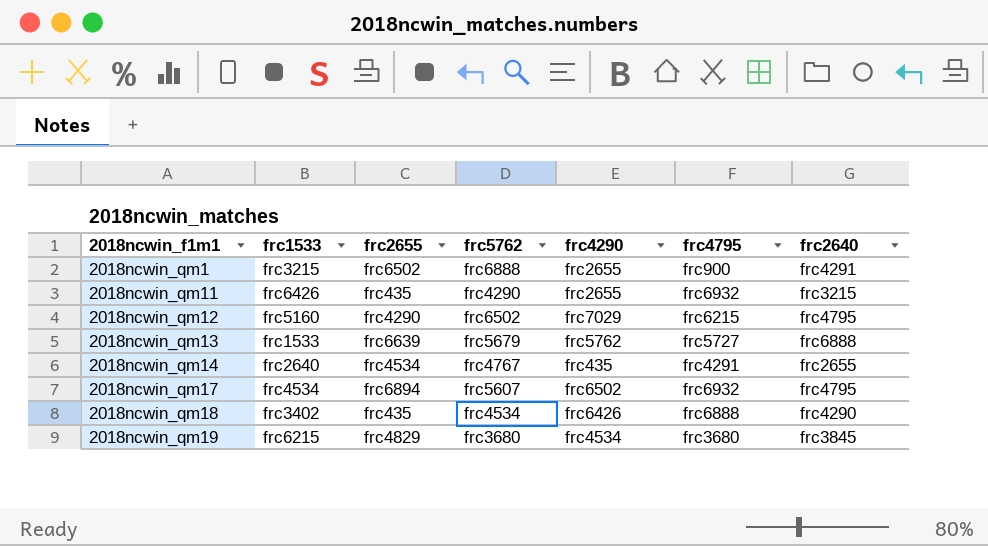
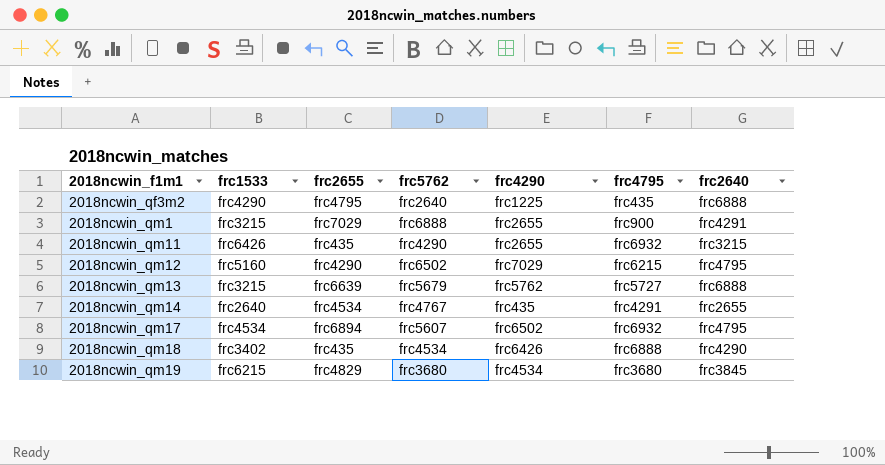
row 2018ncwin_qf3m2: none -> frc4290 | frc4795 | frc2640 | frc1225 | frc435 | frc6888
2018ncwin_qm1 | frc2655: frc6502 -> frc7029
2018ncwin_qm13 | frc1533: frc1533 -> frc3215

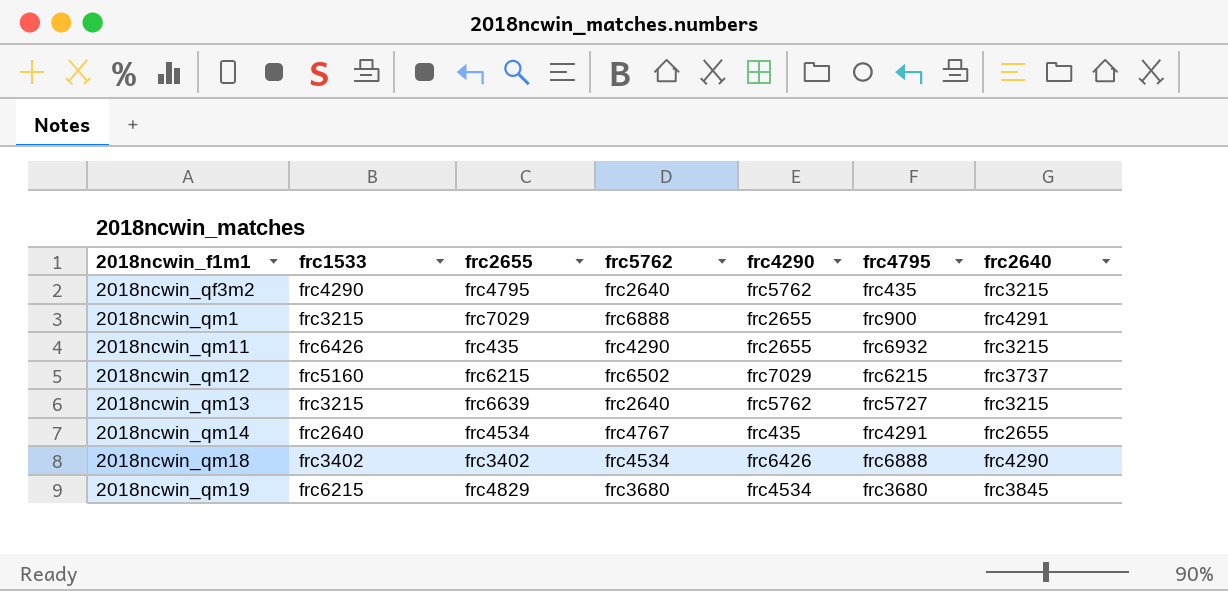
row 2018ncwin_qm17: frc4534 | frc6894 | frc5607 | frc6502 | frc6932 | frc4795 -> none
2018ncwin_qf3m2 | frc4290: frc1225 -> frc5762
2018ncwin_qf3m2 | frc2640: frc6888 -> frc3215
2018ncwin_qm12 | frc2655: frc4290 -> frc6215
2018ncwin_qm12 | frc2640: frc4795 -> frc3737
2018ncwin_qm13 | frc5762: frc5679 -> frc2640
2018ncwin_qm13 | frc2640: frc6888 -> frc3215
2018ncwin_qm18 | frc2655: frc435 -> frc3402

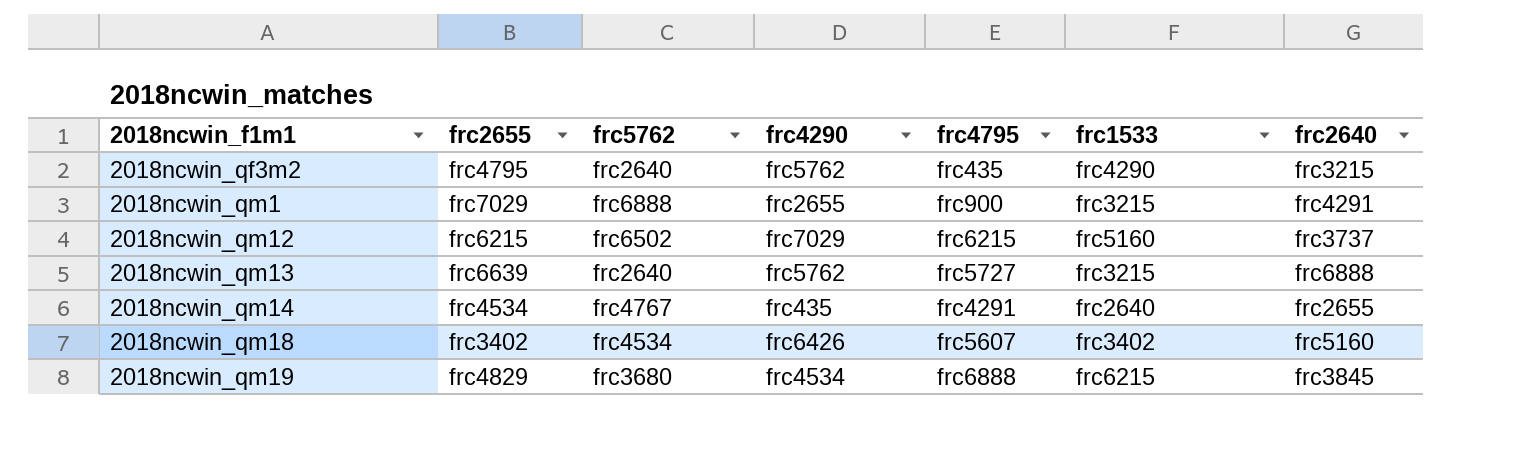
column frc1533 | position: 2 -> 6
row 2018ncwin_qm11: frc6426 | frc435 | frc4290 | frc2655 | frc6932 | frc3215 -> none
2018ncwin_qm13 | frc2640: frc3215 -> frc6888
2018ncwin_qm18 | frc4795: frc6888 -> frc5607
2018ncwin_qm18 | frc2640: frc4290 -> frc5160
2018ncwin_qm19 | frc4795: frc3680 -> frc6888

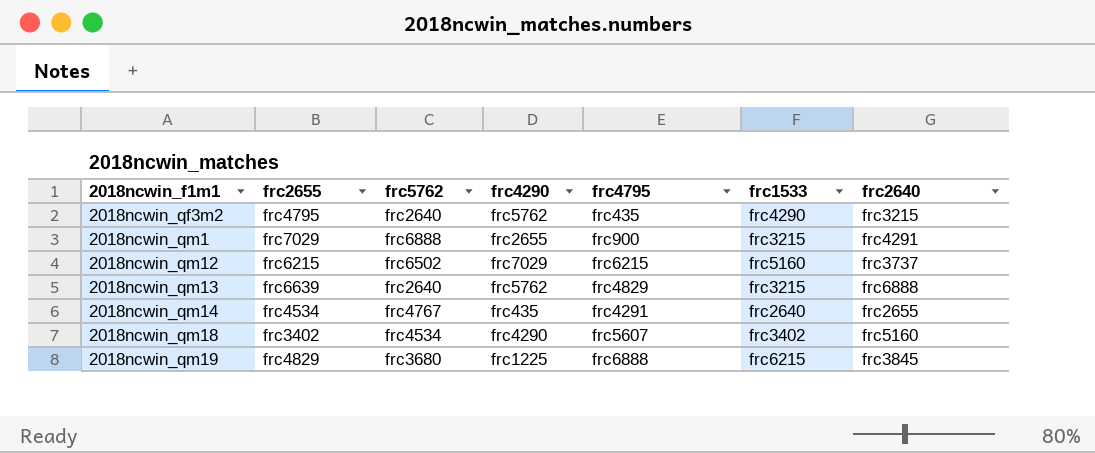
2018ncwin_qm13 | frc4795: frc5727 -> frc4829
2018ncwin_qm18 | frc4290: frc6426 -> frc4290
2018ncwin_qm19 | frc4290: frc4534 -> frc1225

